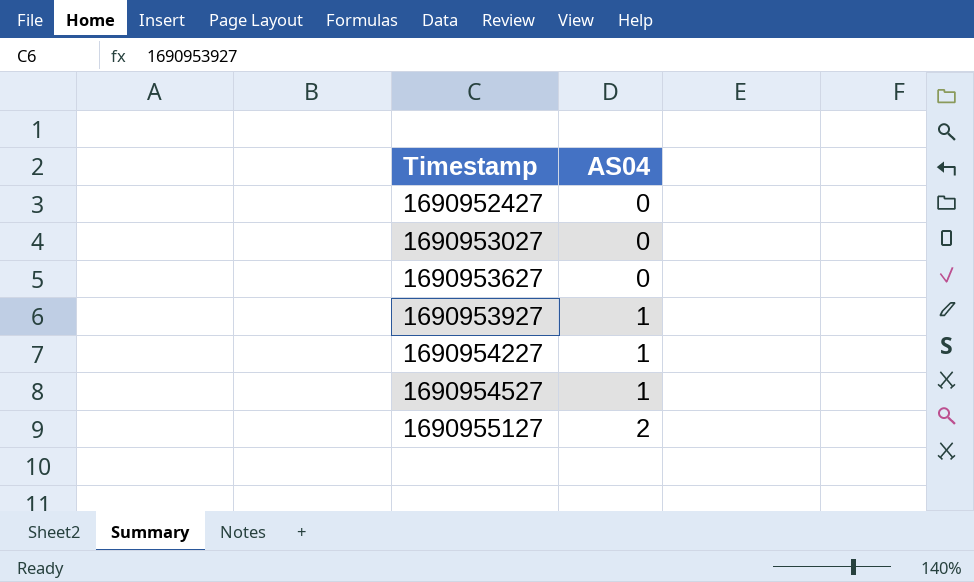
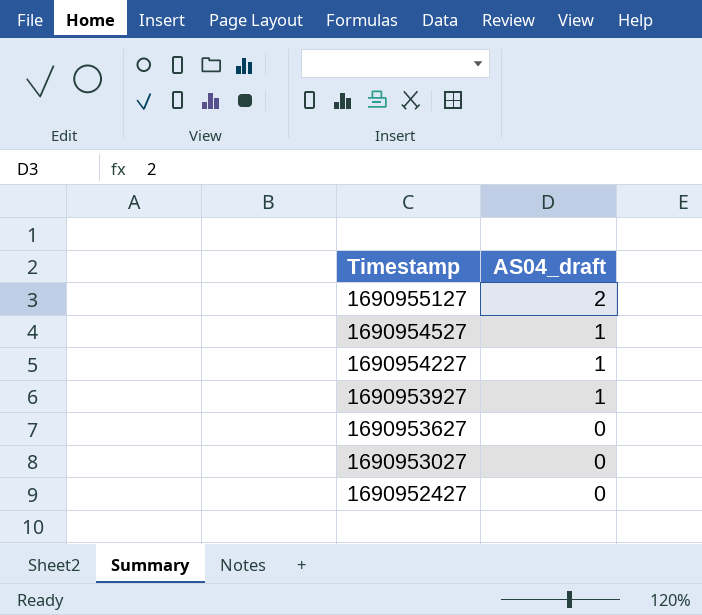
row order: Timestamp ascending -> Timestamp descending
column name: AS04 -> AS04_draft

